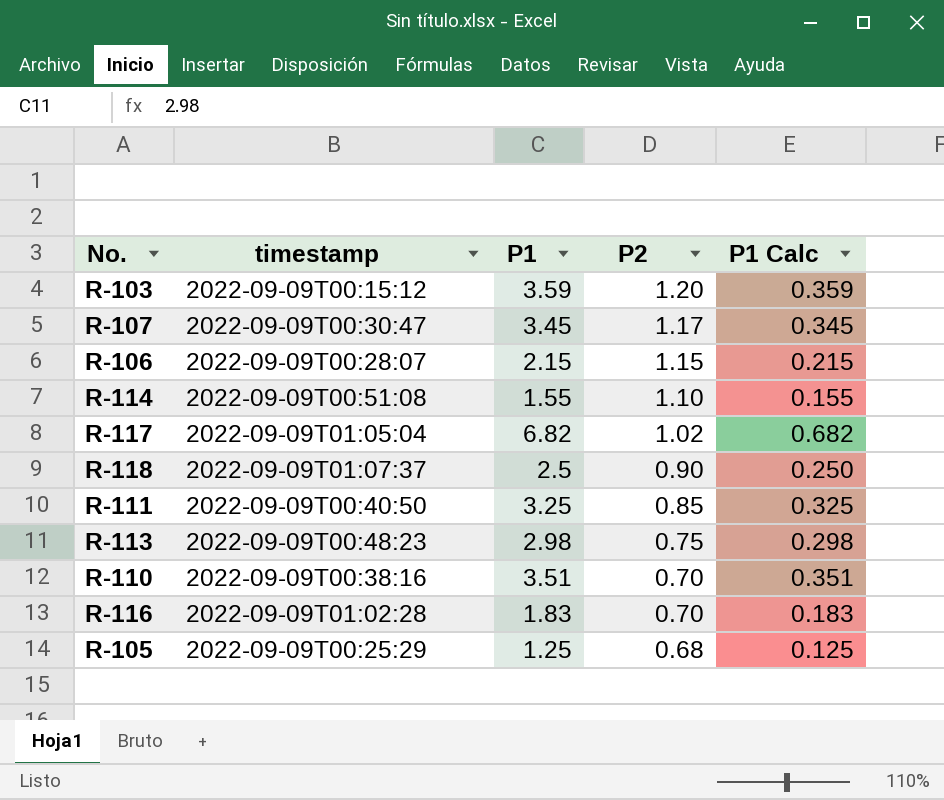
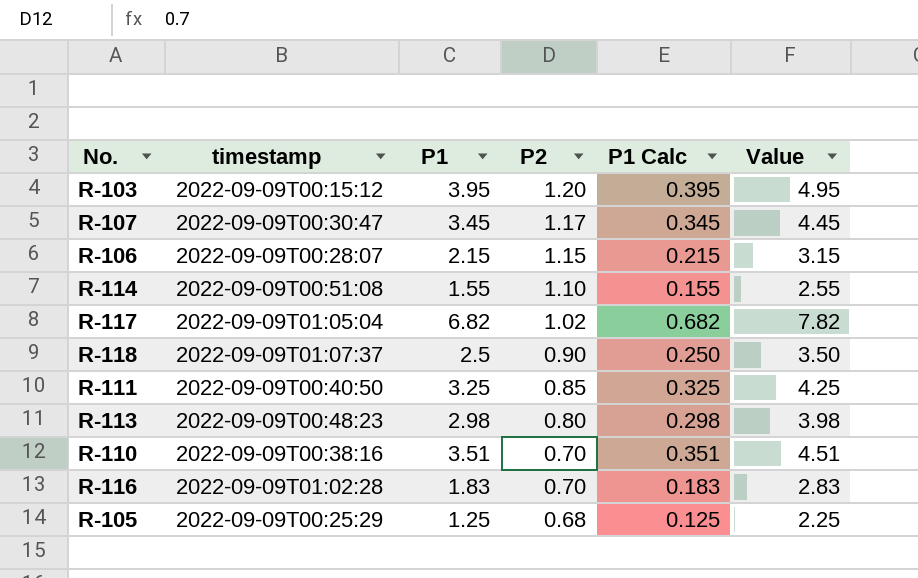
column Value | formula: none -> [P1] + 1
R-103 | P1: 3.59 -> 3.95
R-103 | P1 Calc: 0.359 -> 0.395
R-113 | P2: 0.75 -> 0.80

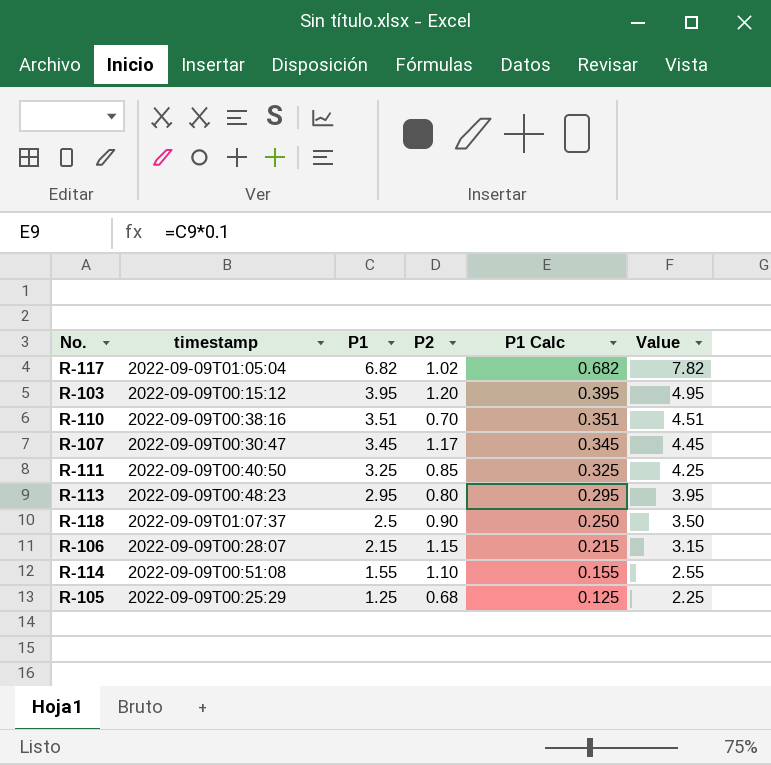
row order: P2 descending -> P1 descending
row R-116: 2022-09-09T01:02:28 | 1.83 | 0.70 | 0.183 | 2.83 -> none
R-113 | P1: 2.98 -> 2.95
R-113 | P1 Calc: 0.298 -> 0.295
R-113 | Value: 3.98 -> 3.95

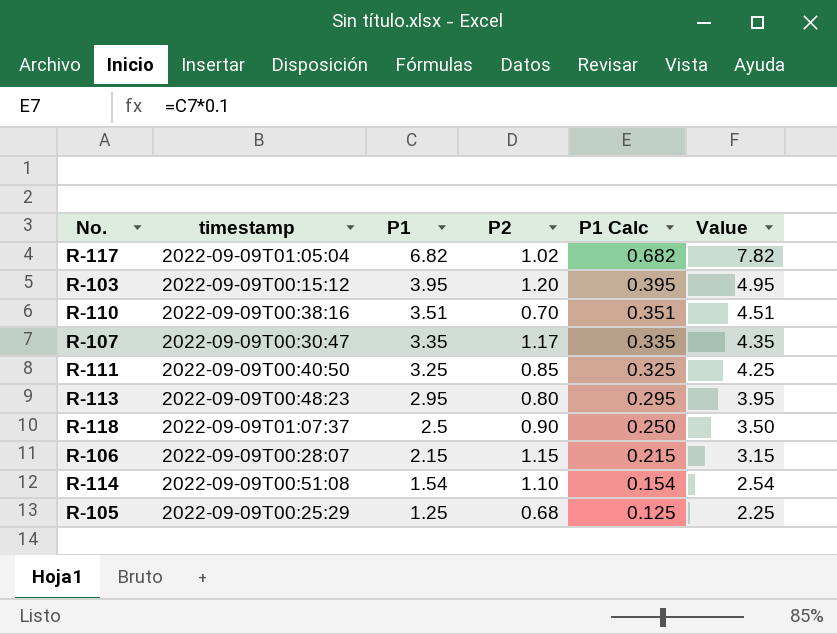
R-107 | P1: 3.45 -> 3.35
R-107 | P1 Calc: 0.345 -> 0.335
R-107 | Value: 4.45 -> 4.35
R-114 | P1: 1.55 -> 1.54
R-114 | P1 Calc: 0.155 -> 0.154
R-114 | Value: 2.55 -> 2.54

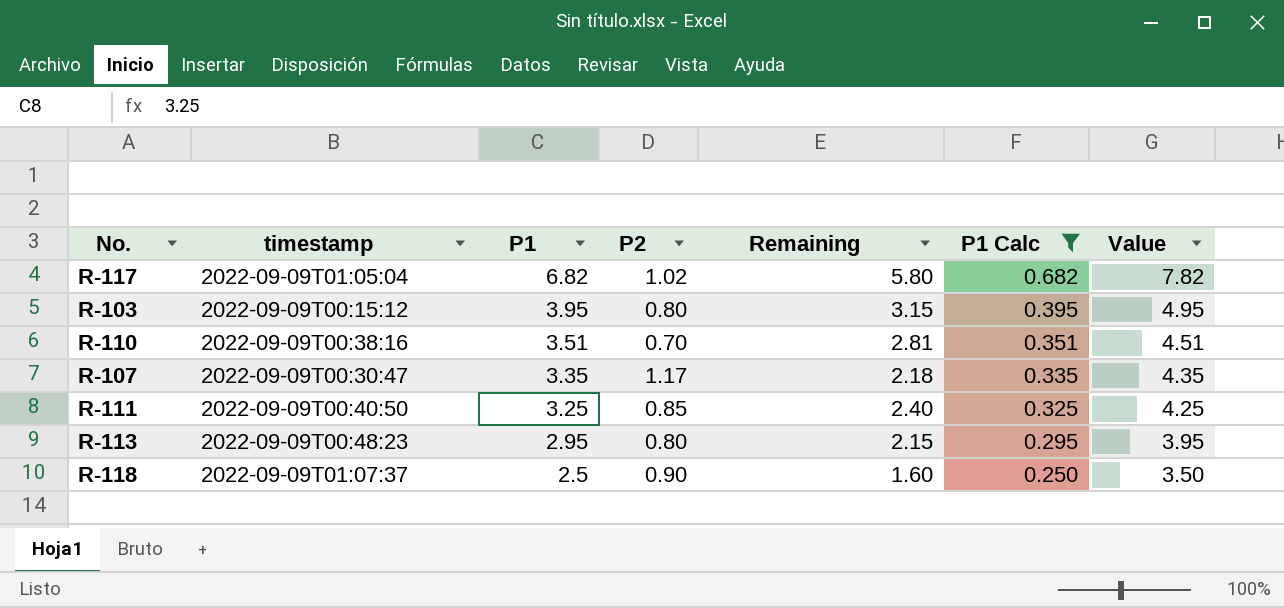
filter: none -> P1 Calc >= 0.250
column Remaining | formula: none -> [P1] - [P2]
R-103 | P2: 1.20 -> 0.80

